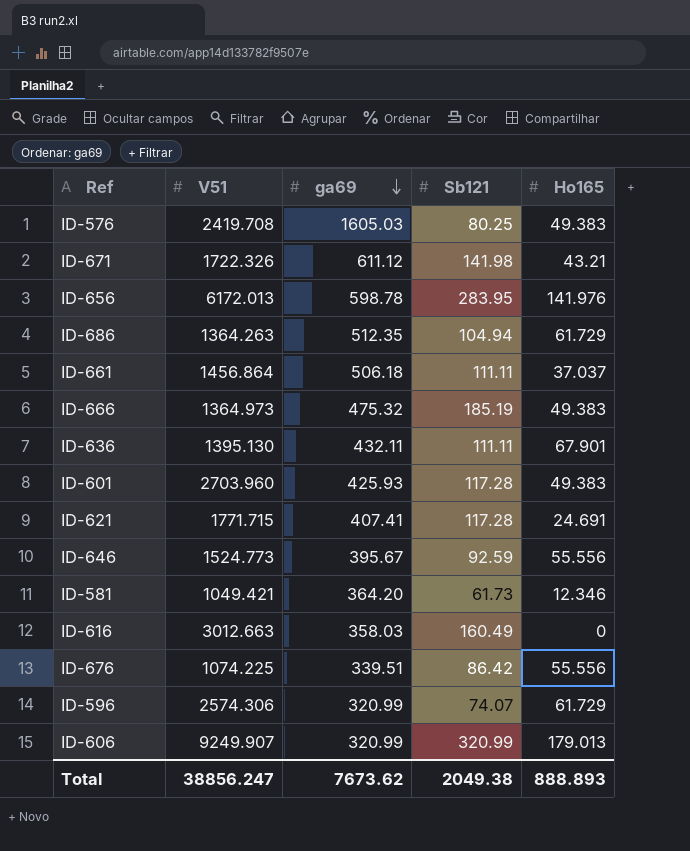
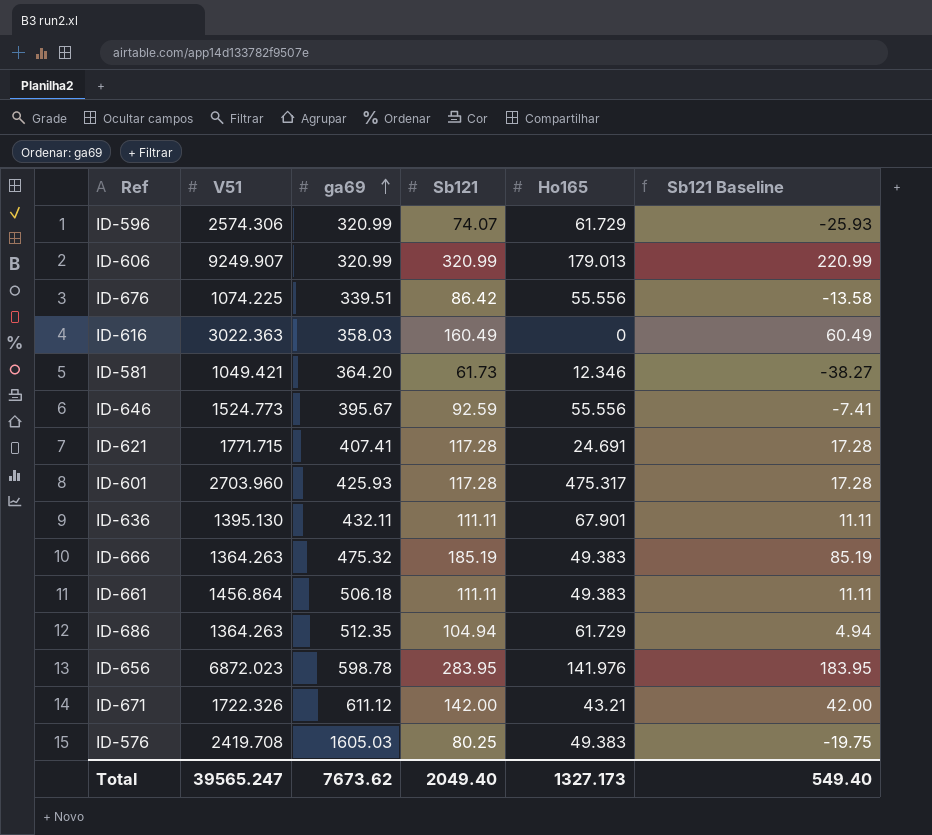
row order: ga69 descending -> ga69 ascending
column Sb121 Baseline | formula: none -> [Sb121] - 100
ID-616 | V51: 3012.663 -> 3022.363
ID-601 | Ho165: 49.383 -> 475.317
ID-666 | V51: 1364.973 -> 1364.263
ID-661 | Ho165: 37.037 -> 49.383
ID-656 | V51: 6172.013 -> 6872.023
ID-671 | Sb121: 141.98 -> 142.00
Total | V51: 38856.247 -> 39565.247
Total | Sb121: 2049.38 -> 2049.40
Total | Ho165: 888.893 -> 1327.173

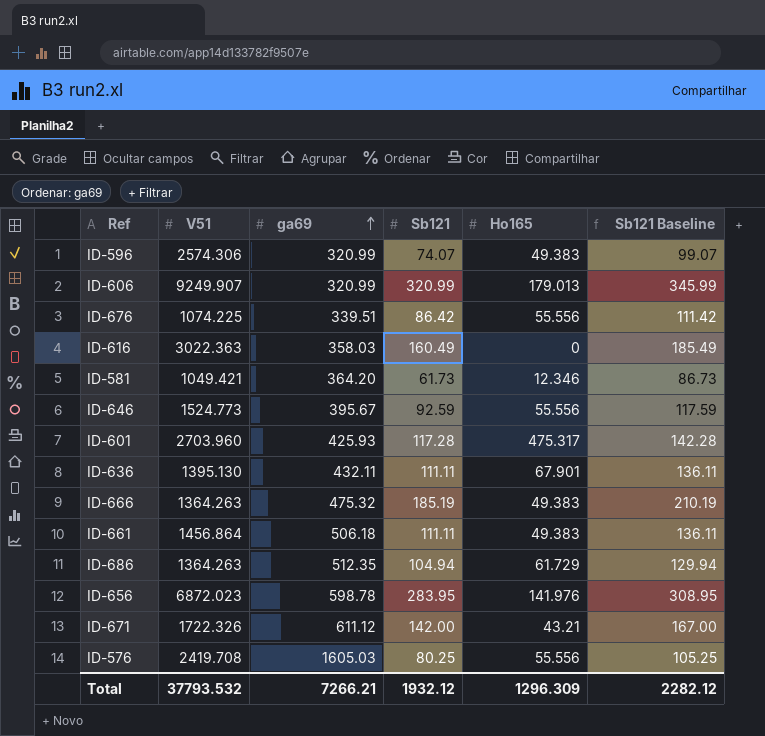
column Sb121 Baseline | formula: [Sb121] - 100 -> [Sb121] + 25
row ID-621: 1771.715 | 407.41 | 117.28 | 24.691 | 17.28 -> none
ID-596 | Ho165: 61.729 -> 49.383
ID-576 | Ho165: 49.383 -> 55.556
Total | V51: 39565.247 -> 37793.532
Total | ga69: 7673.62 -> 7266.21
Total | Sb121: 2049.40 -> 1932.12
Total | Ho165: 1327.173 -> 1296.309
Total | Sb121 Baseline: 549.40 -> 2282.12

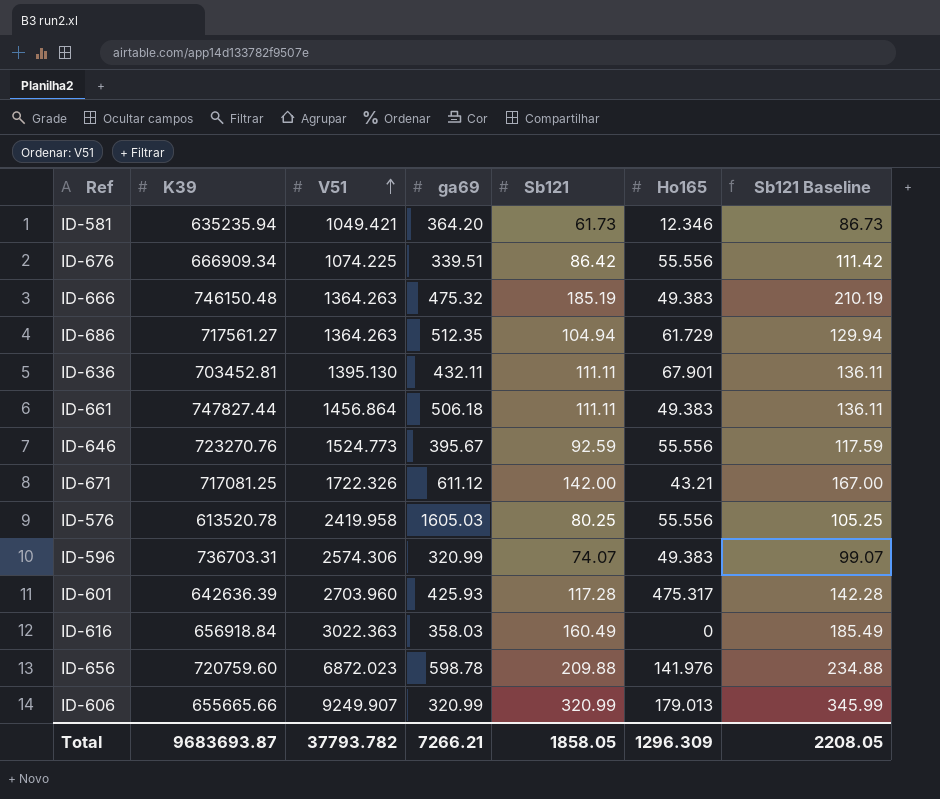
row order: ga69 ascending -> V51 ascending
column K39 | position: none -> 2
ID-576 | V51: 2419.708 -> 2419.958
ID-656 | Sb121: 283.95 -> 209.88
ID-656 | Sb121 Baseline: 308.95 -> 234.88
Total | V51: 37793.532 -> 37793.782
Total | Sb121: 1932.12 -> 1858.05
Total | Sb121 Baseline: 2282.12 -> 2208.05

